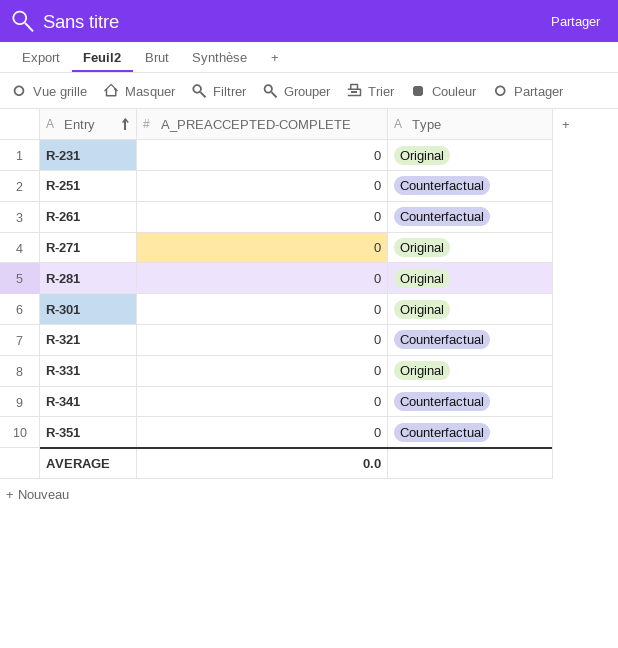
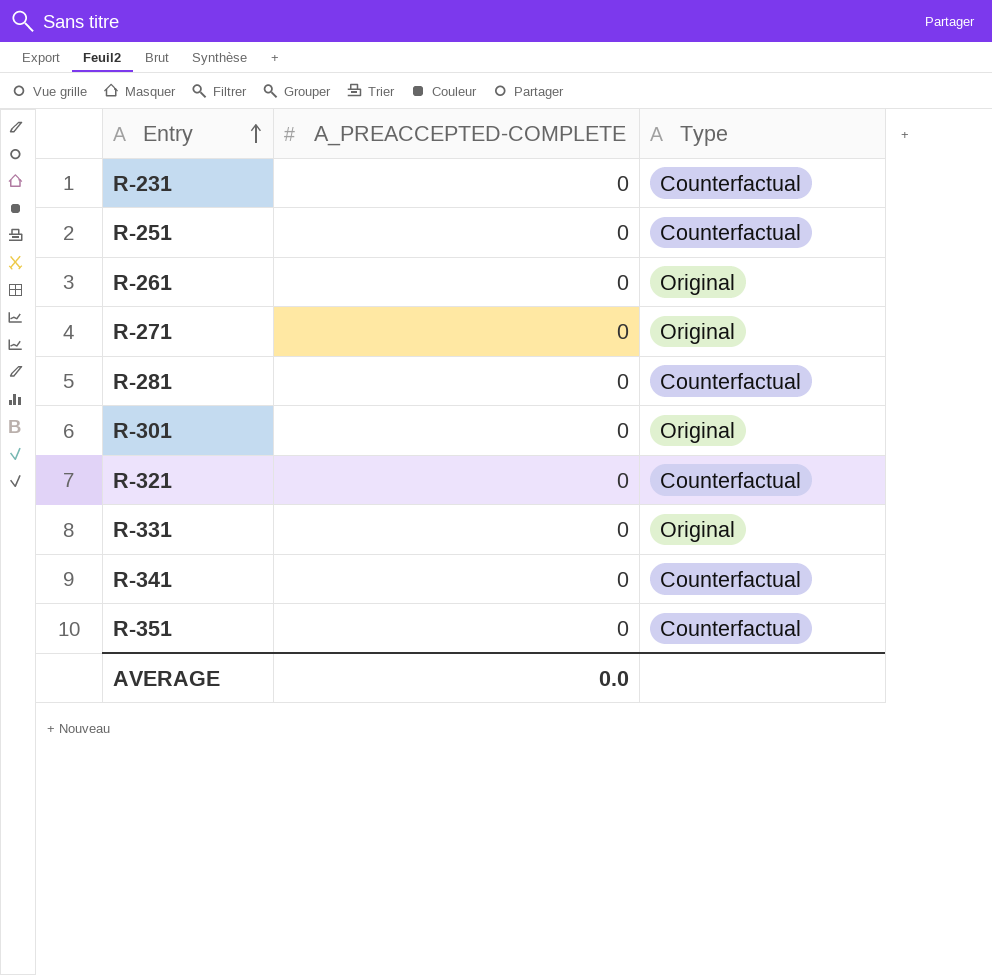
R-231 | Type: Original -> Counterfactual
R-261 | Type: Counterfactual -> Original
R-281 | Type: Original -> Counterfactual

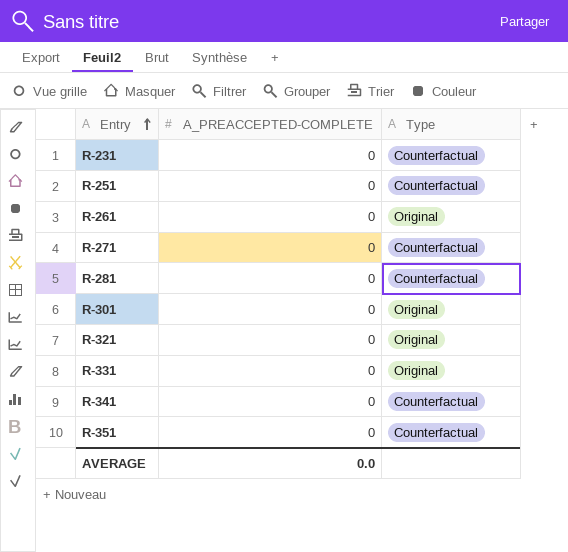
R-271 | Type: Original -> Counterfactual
R-321 | Type: Counterfactual -> Original

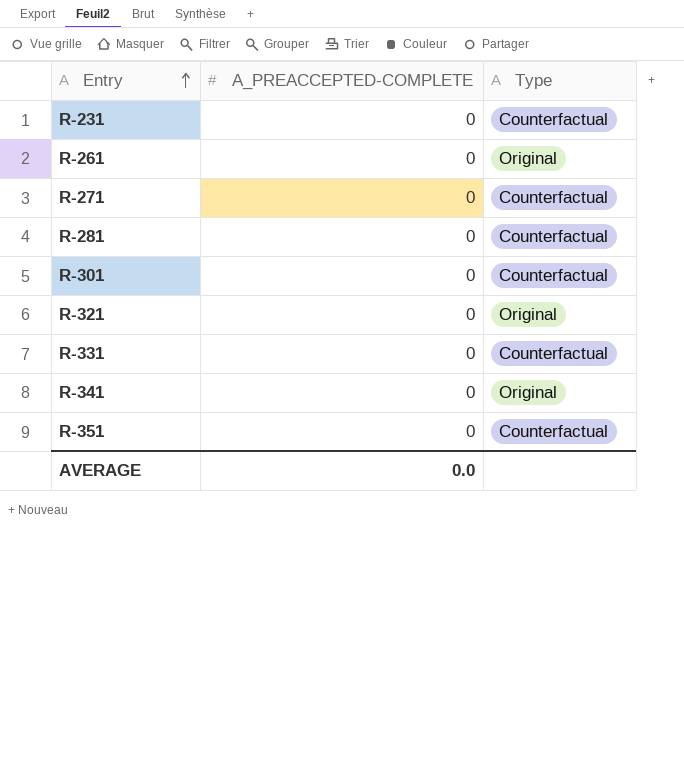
row R-251: 0 | Counterfactual -> none
R-301 | Type: Original -> Counterfactual
R-331 | Type: Original -> Counterfactual
R-341 | Type: Counterfactual -> Original

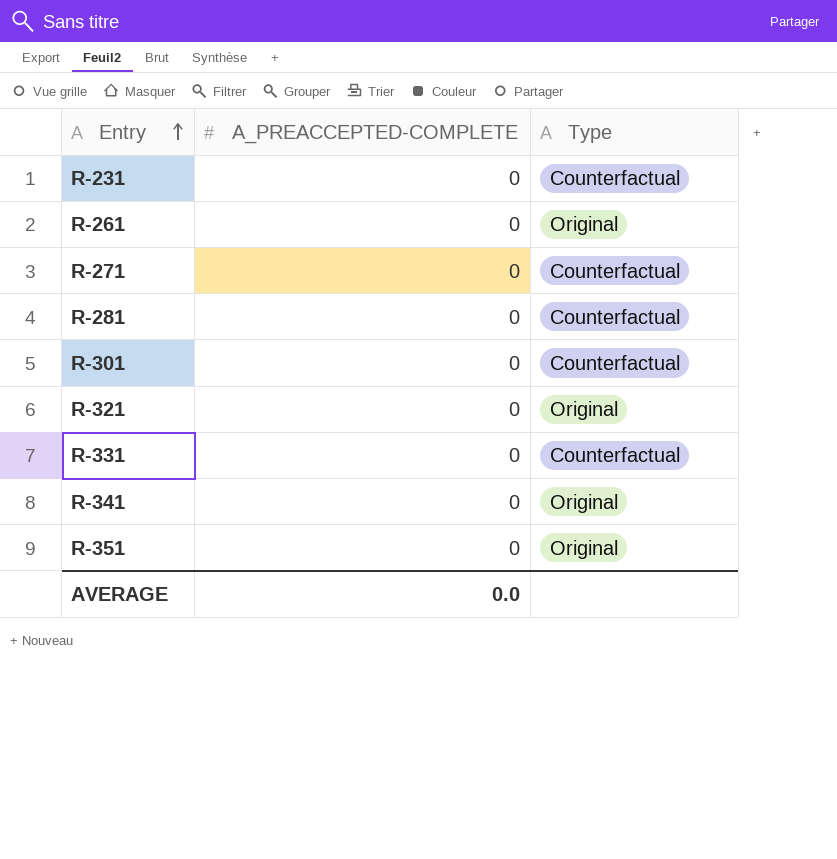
R-351 | Type: Counterfactual -> Original

